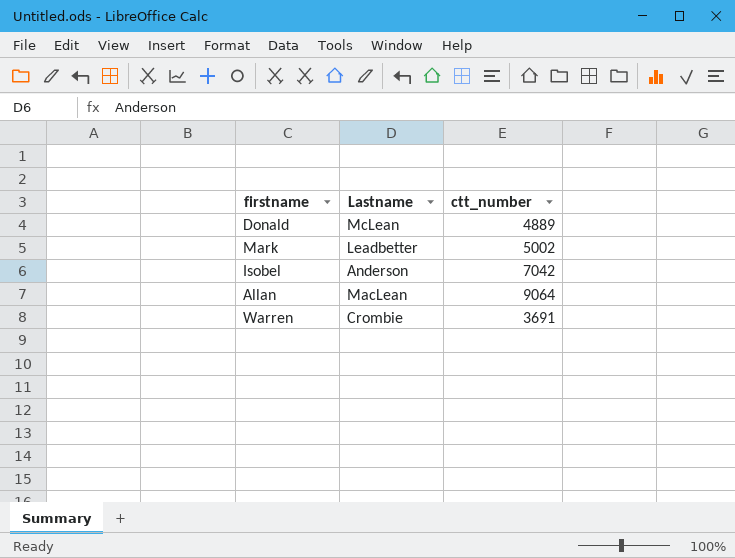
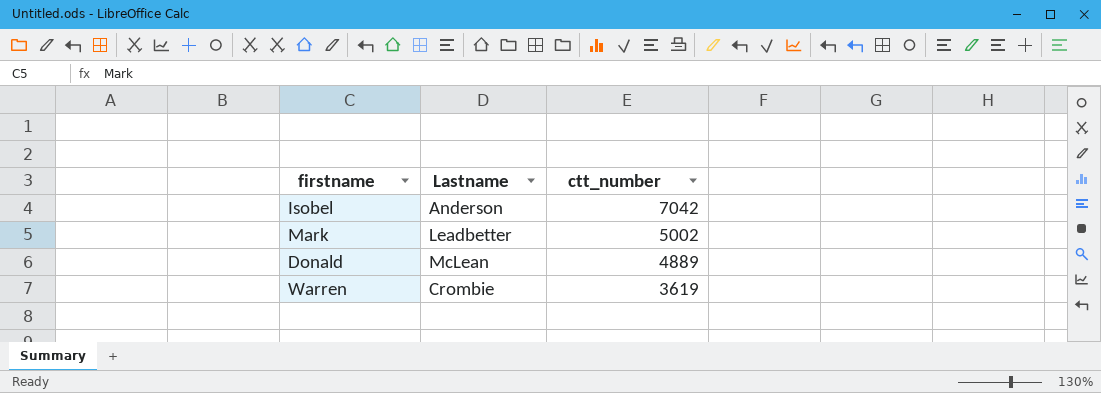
row order: none -> ctt_number descending
row Allan: MacLean | 9064 -> none
Warren | ctt_number: 3691 -> 3619

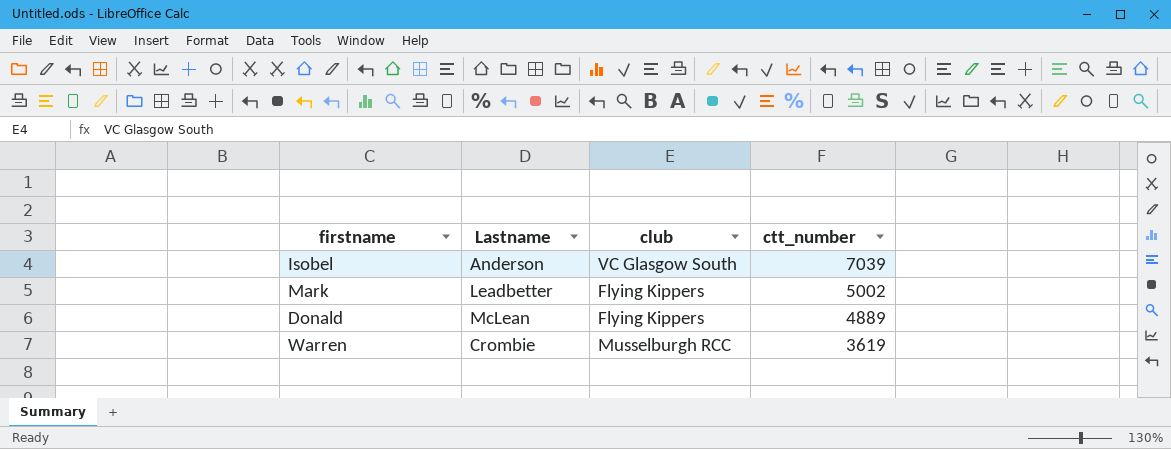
column club | position: none -> 3
Isobel | ctt_number: 7042 -> 7039

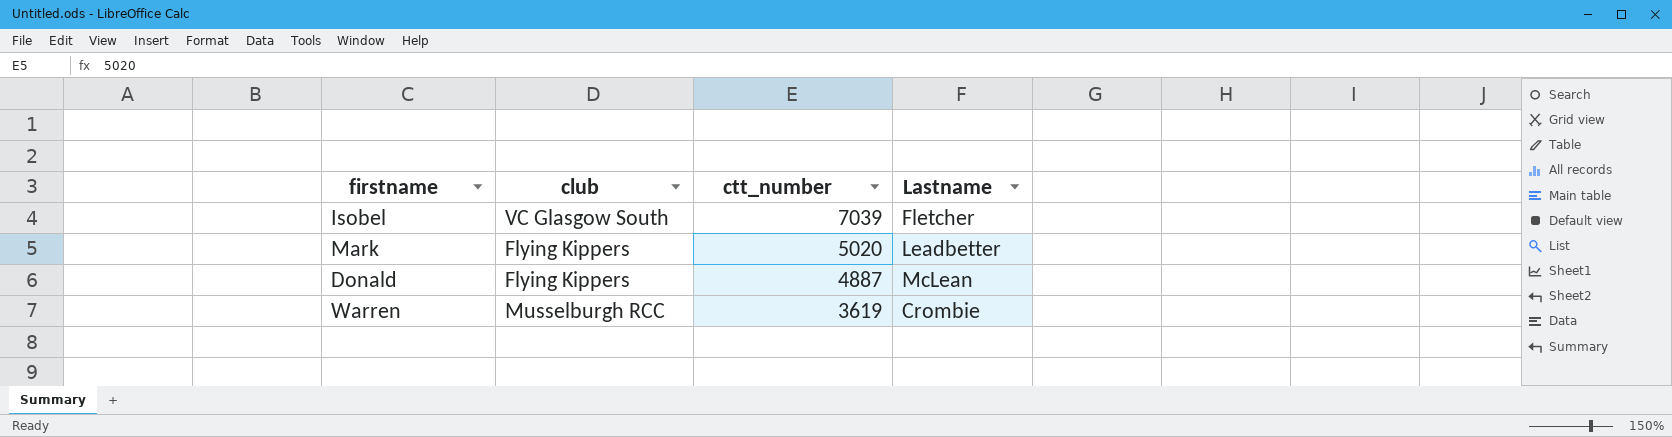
column Lastname | position: 2 -> 4
Isobel | Lastname: Anderson -> Fletcher
Mark | ctt_number: 5002 -> 5020
Donald | ctt_number: 4889 -> 4887

